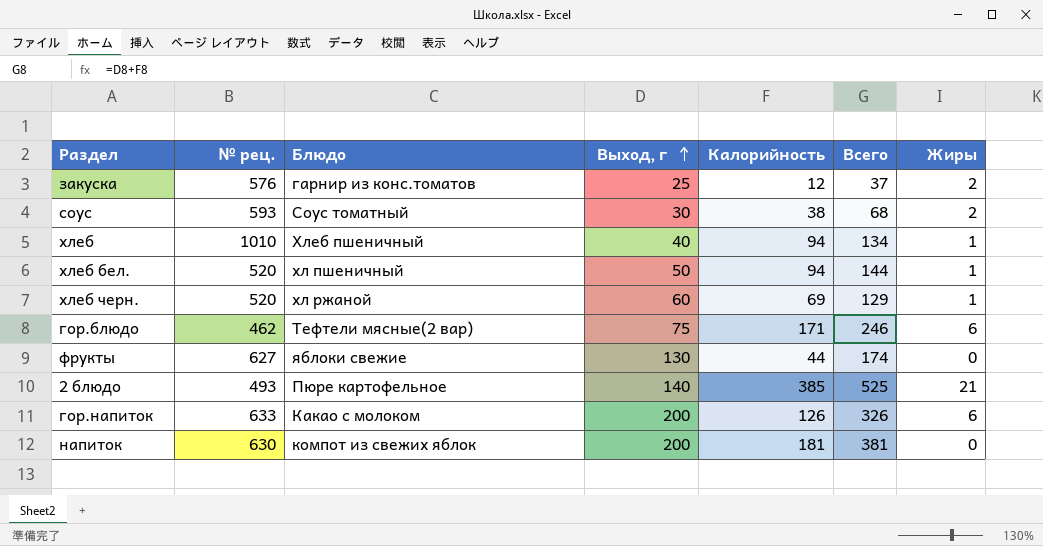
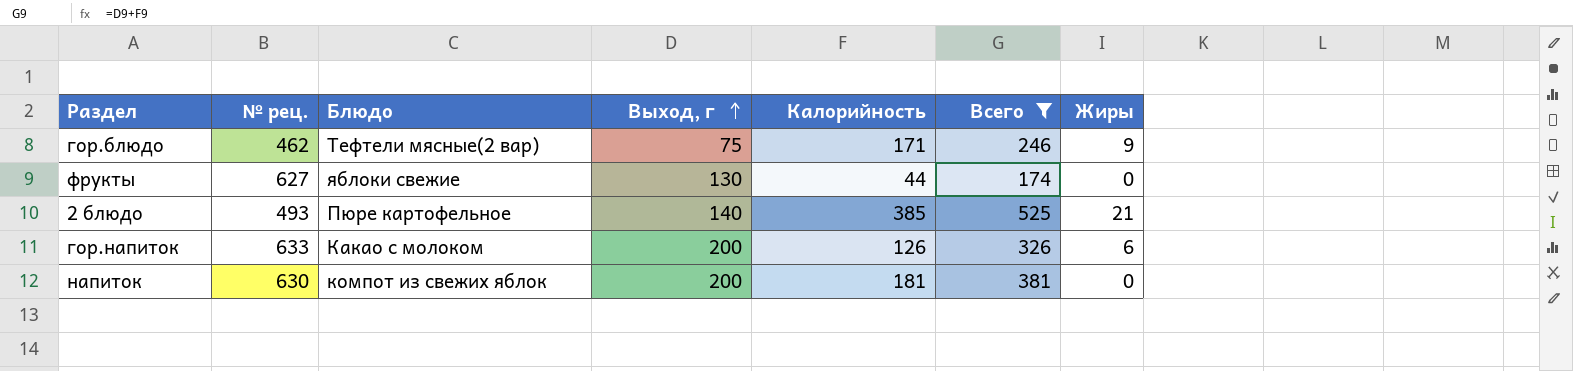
filter: none -> Всего >= 174
гор.блюдо | Жиры: 6 -> 9

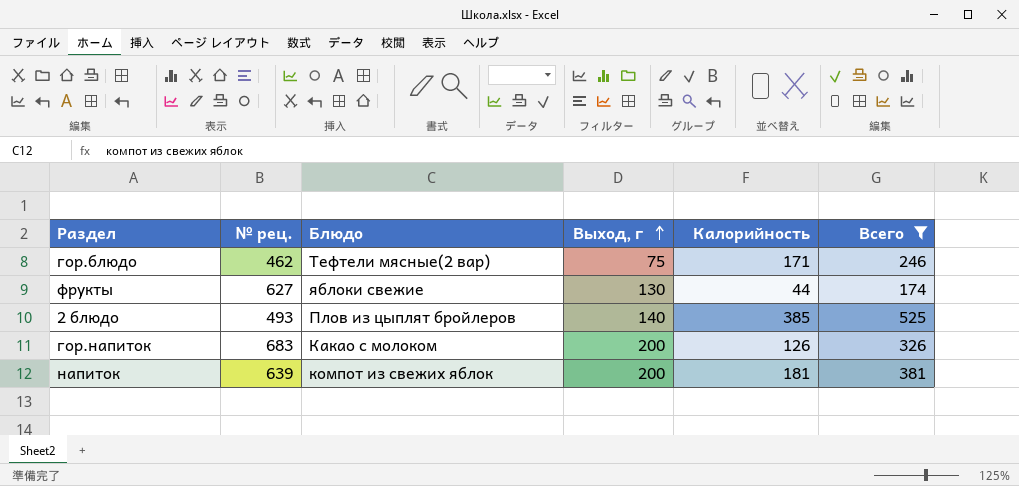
column Жиры | position: 7 -> none
2 блюдо | Блюдо: Пюре картофельное -> Плов из цыплят бройлеров
гор.напиток | № рец.: 633 -> 683
напиток | № рец.: 630 -> 639

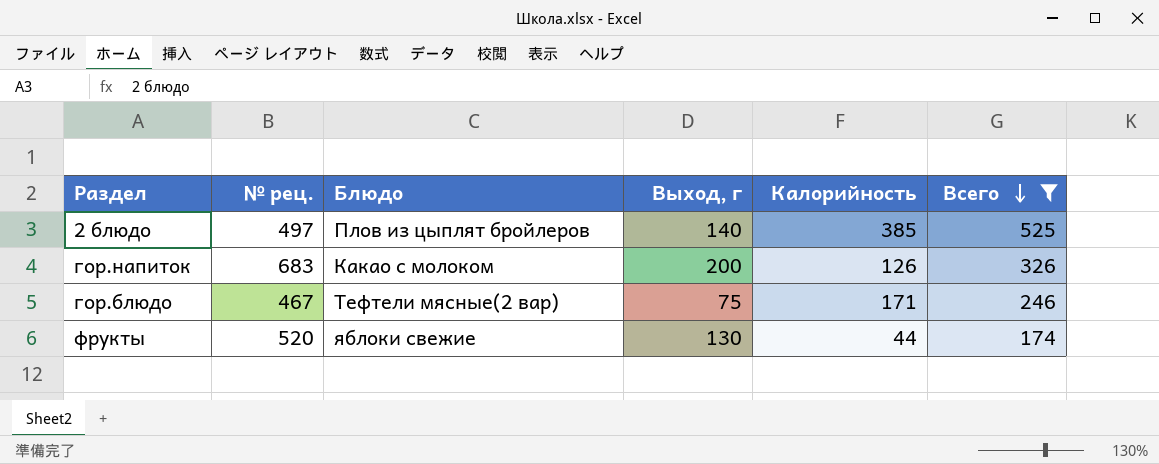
row order: Выход, г ascending -> Всего descending
row напиток: 639 | компот из свежих яблок | 200 | 181 | 381 -> none
2 блюдо | № рец.: 493 -> 497
гор.блюдо | № рец.: 462 -> 467
фрукты | № рец.: 627 -> 520

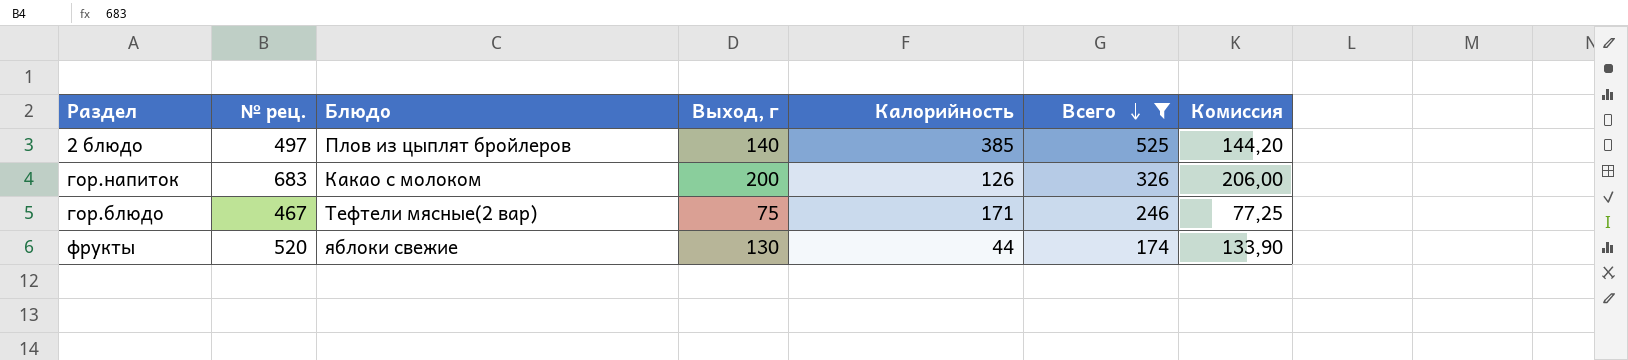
column Комиссия | formula: none -> [Выход, г] * 1,03

